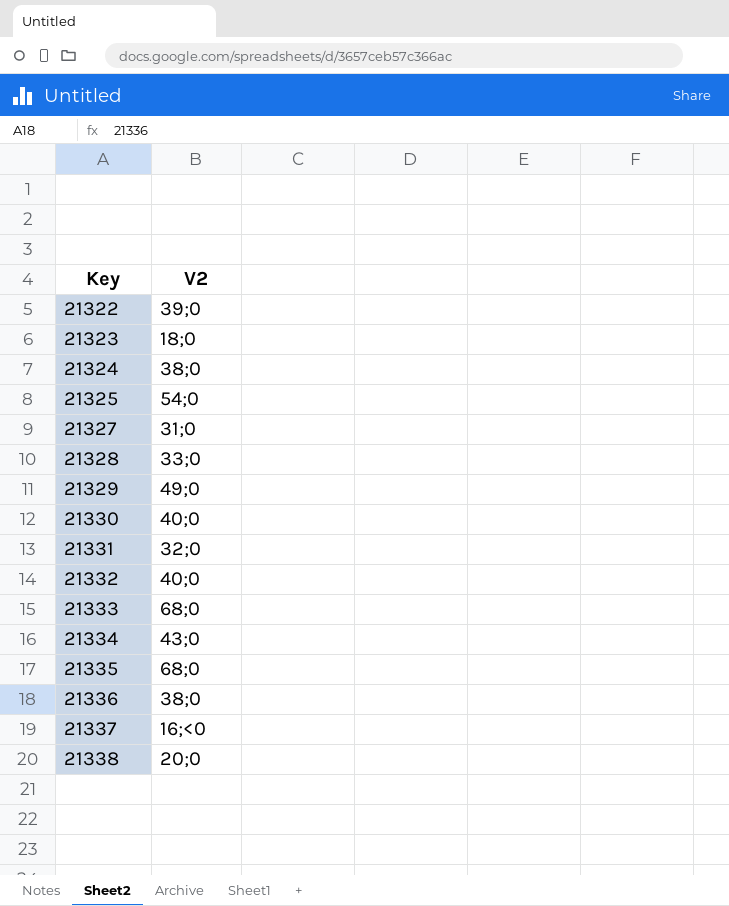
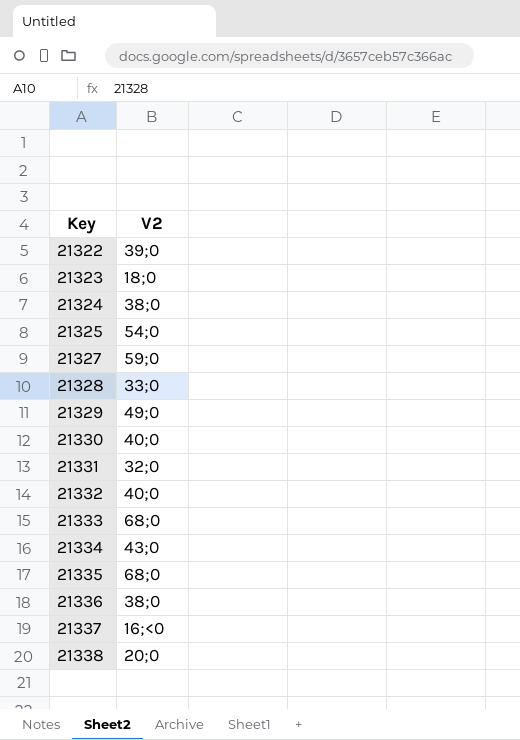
21327 | V2: 31;0 -> 59;0

